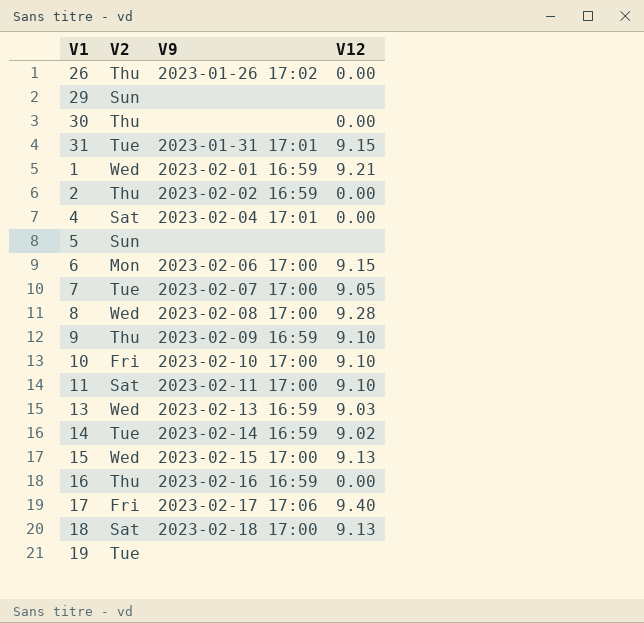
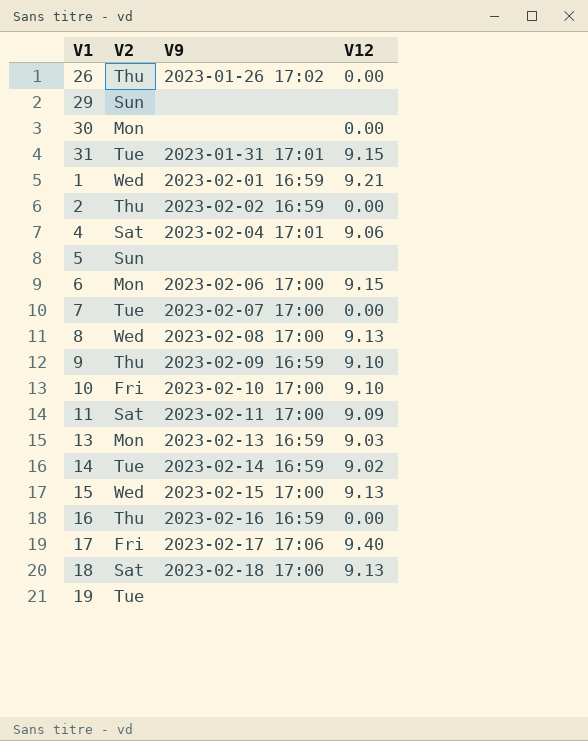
30 | V2: Thu -> Mon
4 | V12: 0.00 -> 9.06
7 | V12: 9.05 -> 0.00
8 | V12: 9.28 -> 9.13
11 | V12: 9.10 -> 9.09
13 | V2: Wed -> Mon

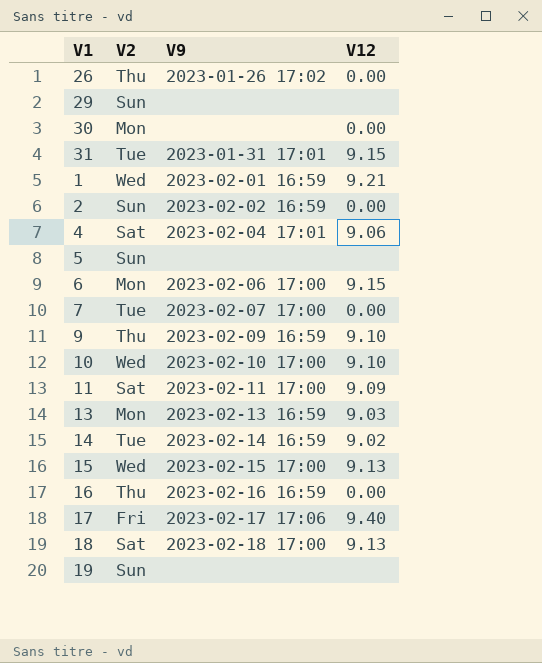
row 8: Wed | 2023-02-08 17:00 | 9.13 -> none
2 | V2: Thu -> Sun
10 | V2: Fri -> Wed
19 | V2: Tue -> Sun

